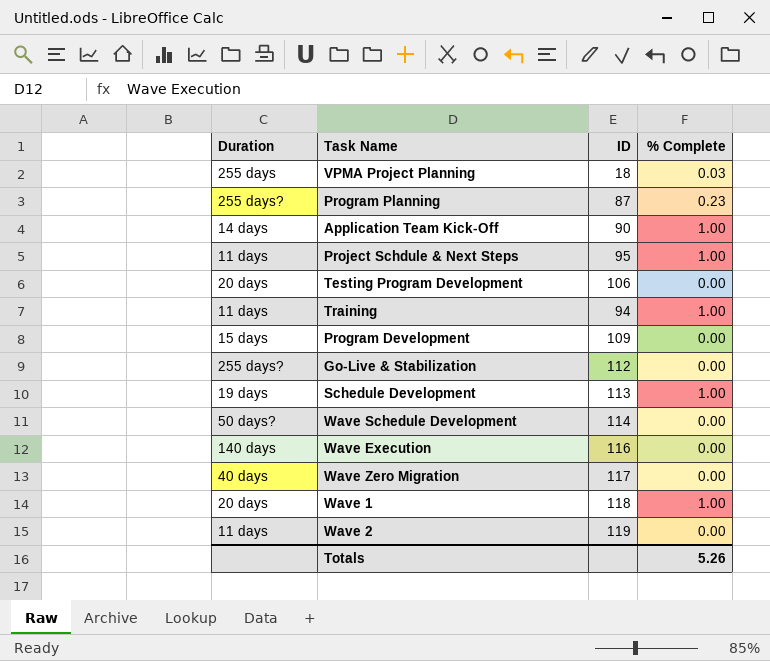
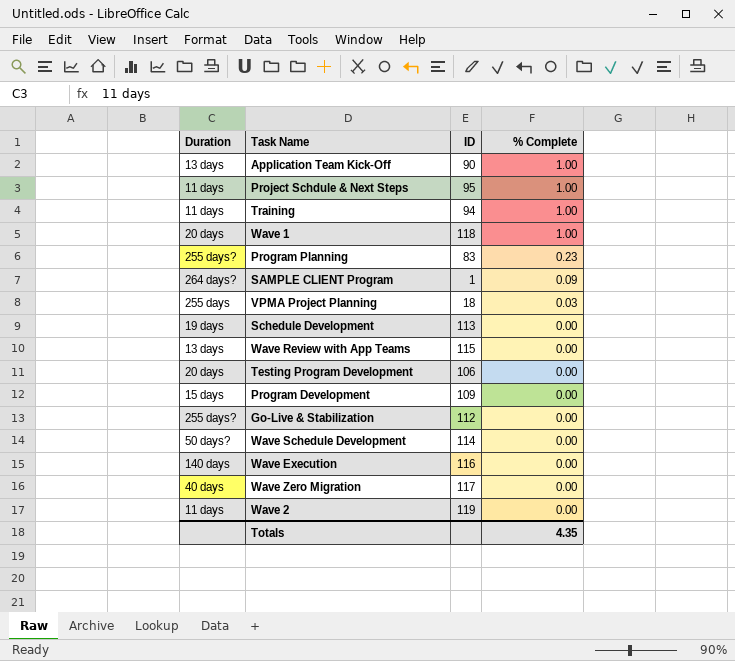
row order: none -> % Complete descending
Application Team Kick-Off | Duration: 14 days -> 13 days
Program Planning | ID: 87 -> 83
row SAMPLE CLIENT Program: none -> 264 days? | 1 | 0.09
Schedule Development | % Complete: 1.00 -> 0.00
row Wave Review with App Teams: none -> 13 days | 115 | 0.00
Totals | % Complete: 5.26 -> 4.35

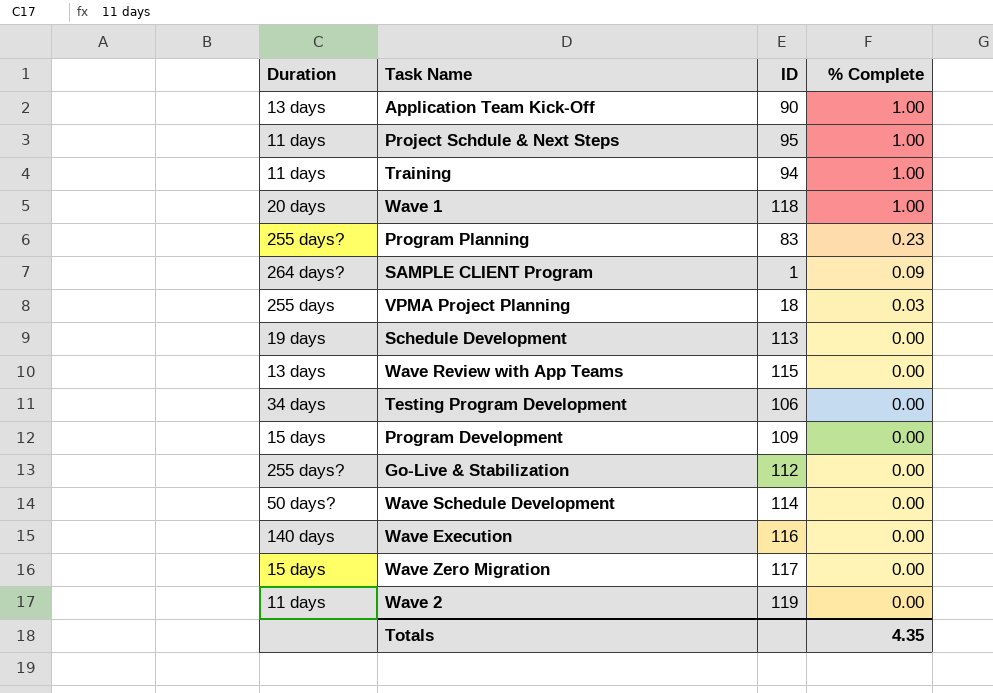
Testing Program Development | Duration: 20 days -> 34 days
Wave Zero Migration | Duration: 40 days -> 15 days

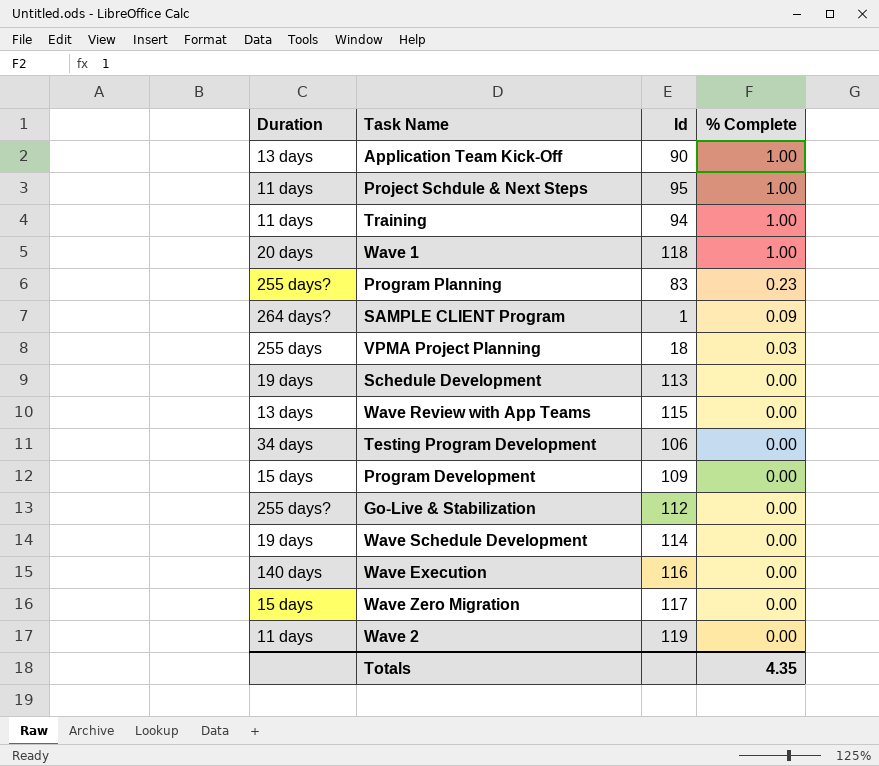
column name: ID -> Id
Wave Schedule Development | Duration: 50 days? -> 19 days

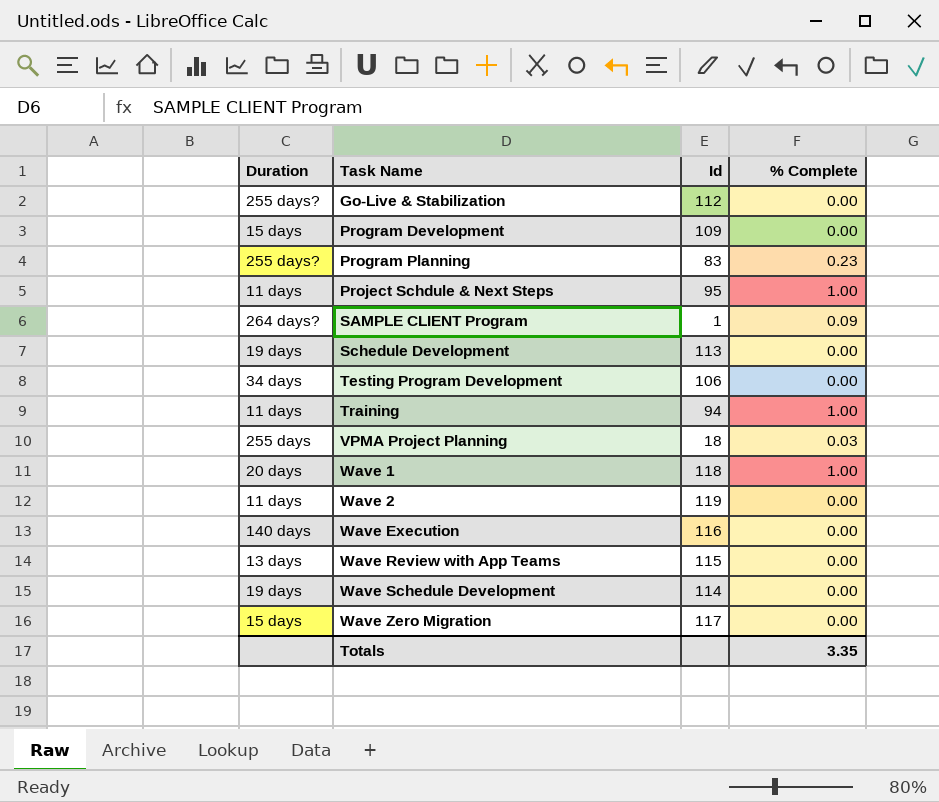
row order: % Complete descending -> Task Name ascending
row Application Team Kick-Off: 13 days | 90 | 1.00 -> none
Totals | % Complete: 4.35 -> 3.35

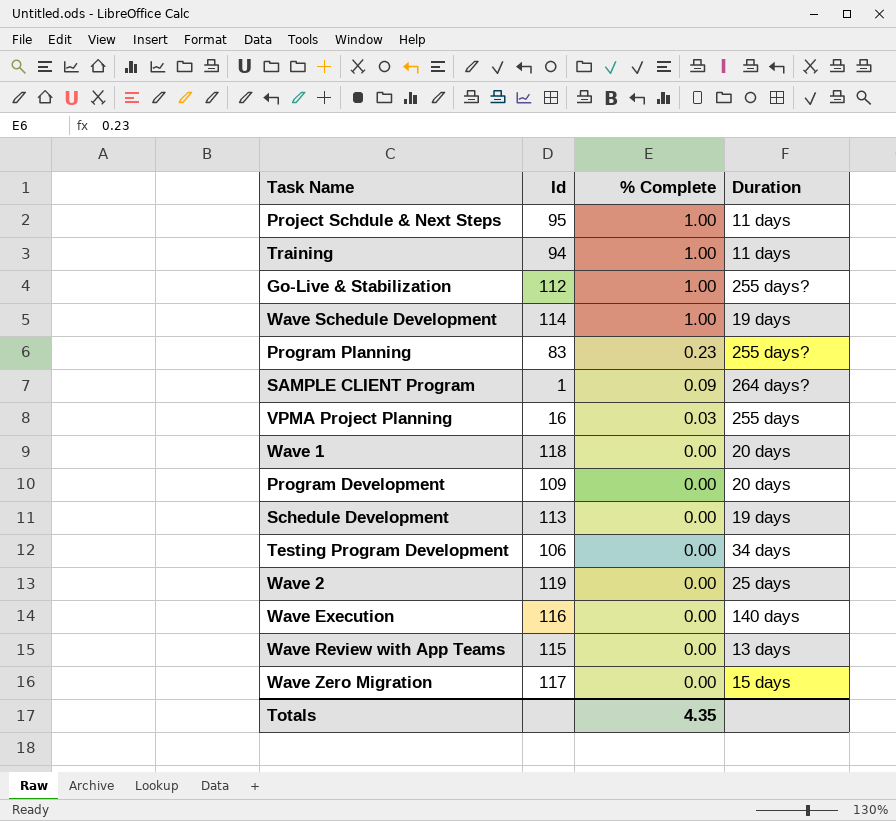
row order: Task Name ascending -> % Complete descending
column Duration | position: 1 -> 4
Go-Live & Stabilization | % Complete: 0.00 -> 1.00
Wave Schedule Development | % Complete: 0.00 -> 1.00
VPMA Project Planning | Id: 18 -> 16
Wave 1 | % Complete: 1.00 -> 0.00
Program Development | Duration: 15 days -> 20 days
Wave 2 | Duration: 11 days -> 25 days
Totals | % Complete: 3.35 -> 4.35

